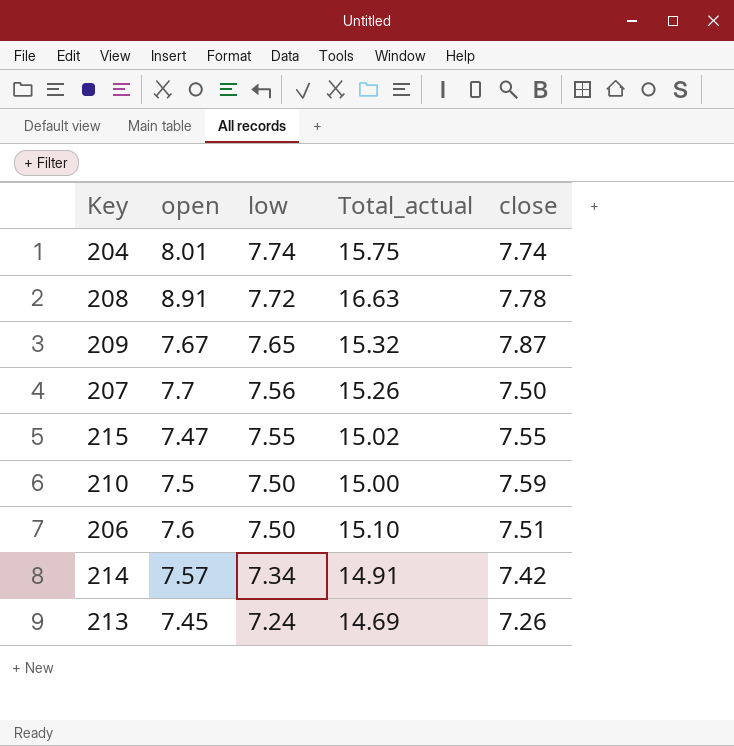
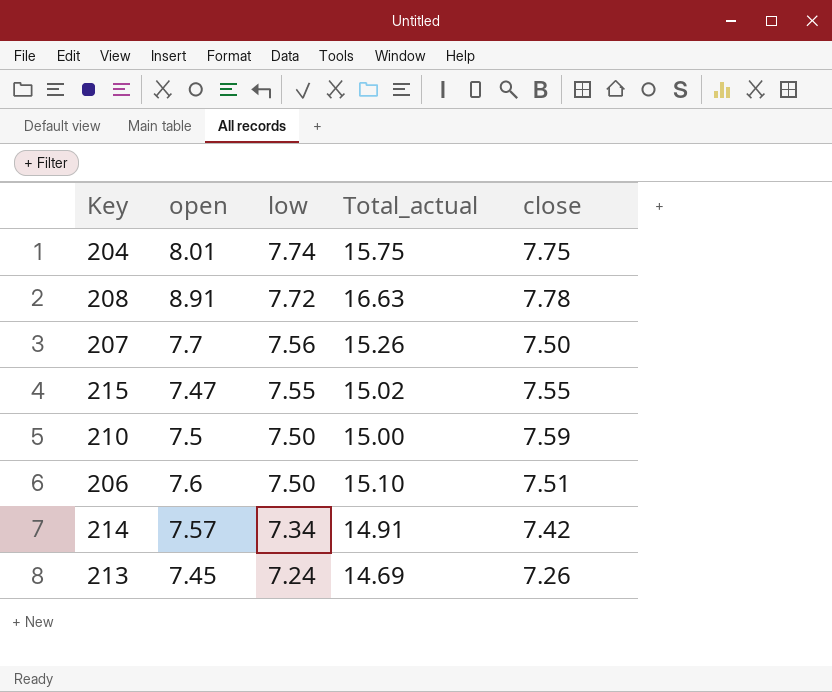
row 209: 7.67 | 7.65 | 15.32 | 7.87 -> none
204 | close: 7.74 -> 7.75

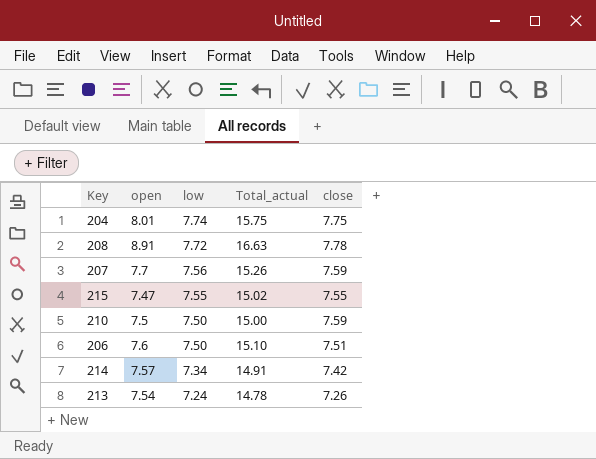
207 | close: 7.50 -> 7.59
213 | open: 7.45 -> 7.54
213 | Total_actual: 14.69 -> 14.78

